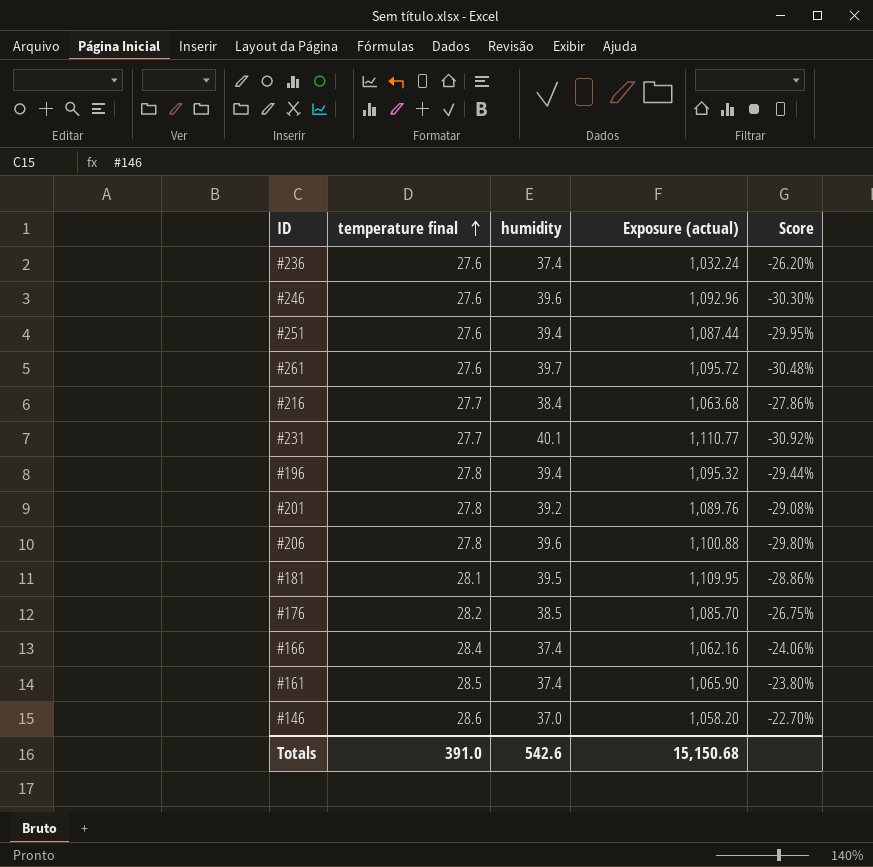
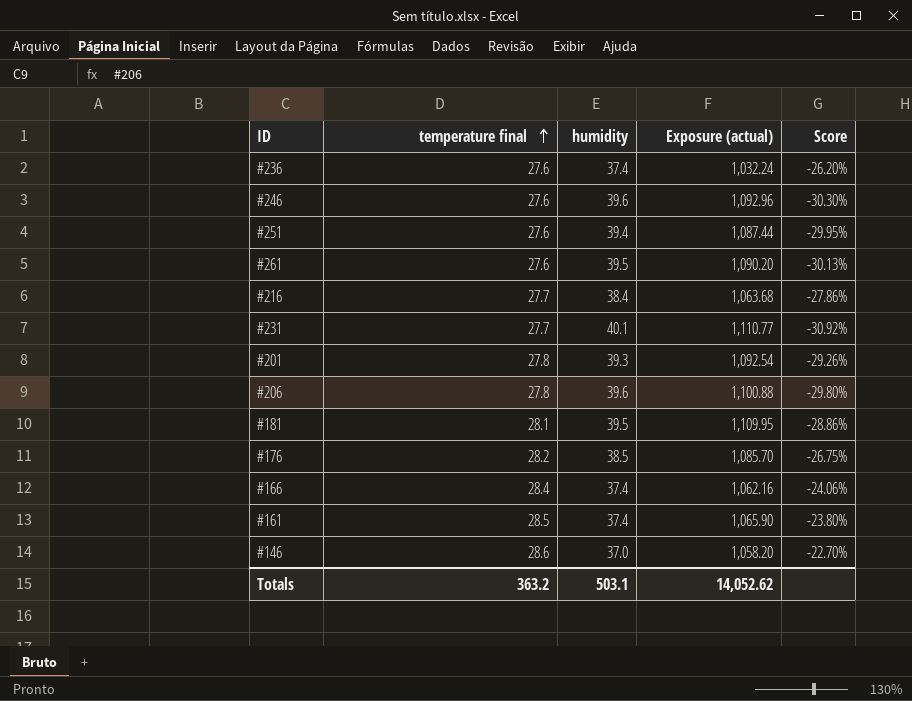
row #196: 27.8 | 39.4 | 1,095.32 | -29.44% -> none
#261 | humidity: 39.7 -> 39.5
#261 | Exposure (actual): 1,095.72 -> 1,090.20
#261 | Score: -30.48% -> -30.13%
#201 | humidity: 39.2 -> 39.3
#201 | Exposure (actual): 1,089.76 -> 1,092.54
#201 | Score: -29.08% -> -29.26%
Totals | temperature final: 391.0 -> 363.2
Totals | humidity: 542.6 -> 503.1
Totals | Exposure (actual): 15,150.68 -> 14,052.62

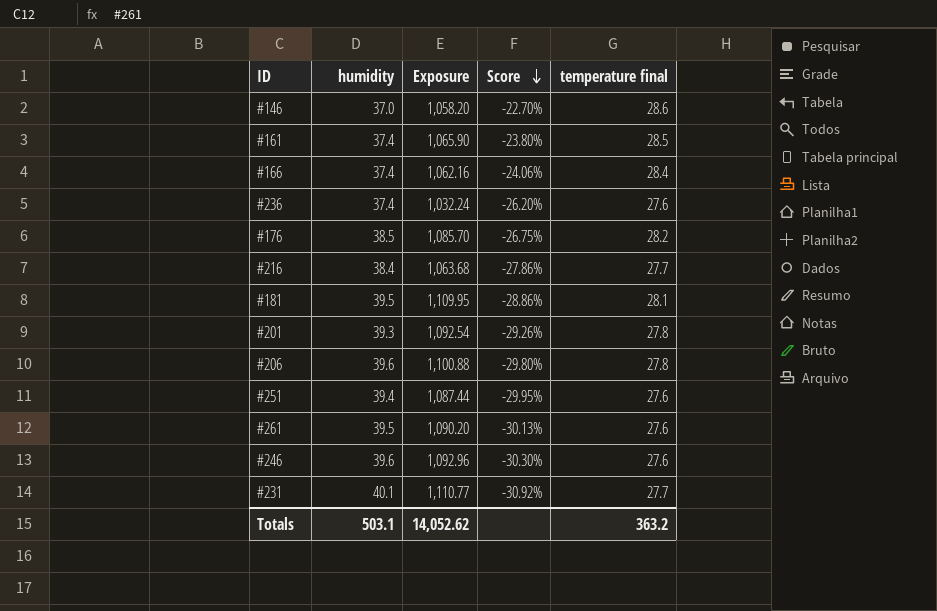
row order: temperature final ascending -> Score descending
column name: Exposure (actual) -> Exposure
column temperature final | position: 2 -> 5

